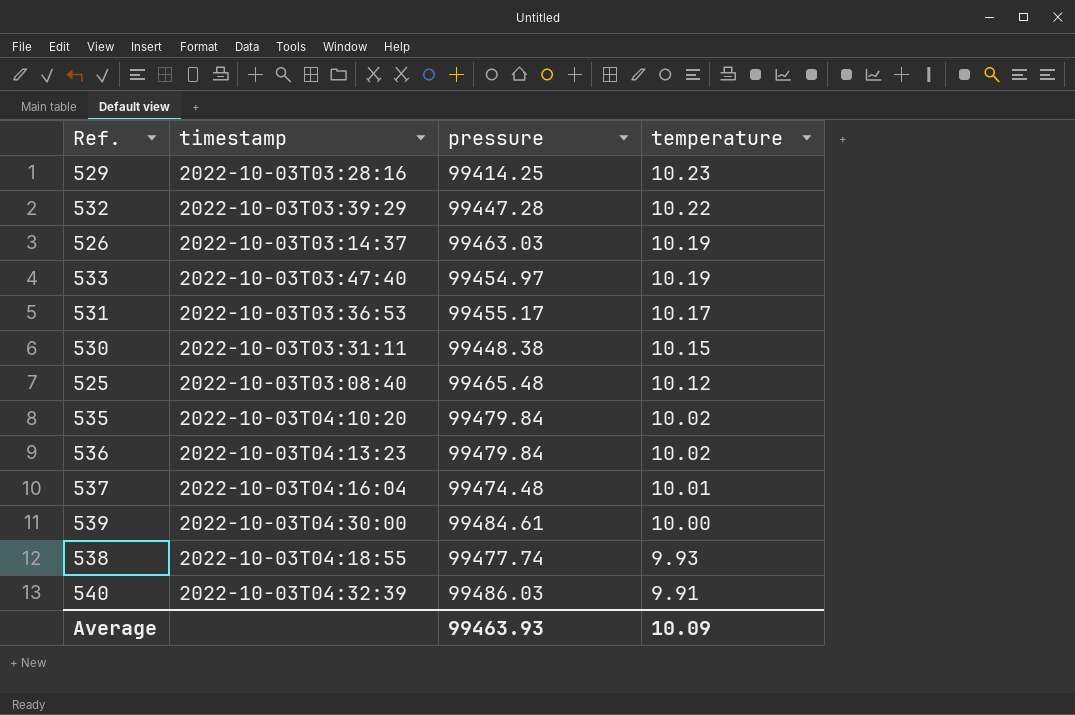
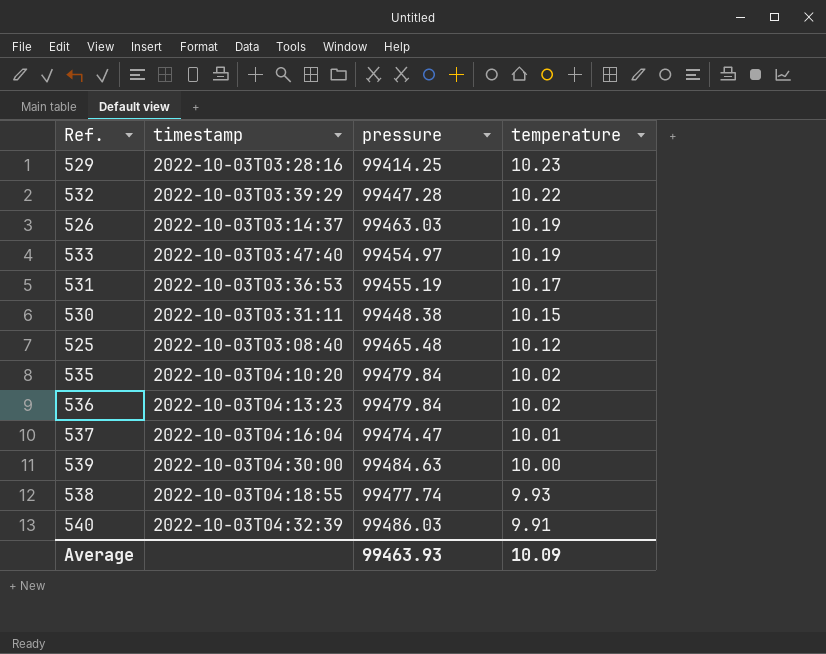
531 | pressure: 99455.17 -> 99455.19
537 | pressure: 99474.48 -> 99474.47
539 | pressure: 99484.61 -> 99484.63

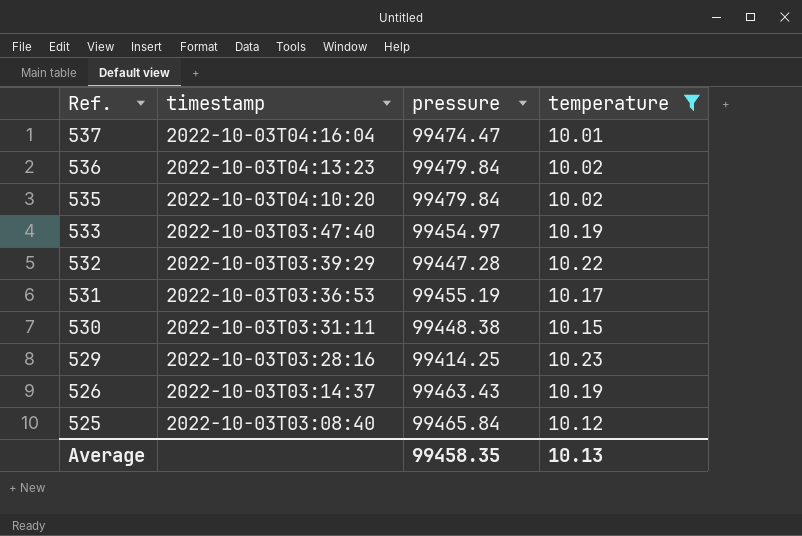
filter: none -> temperature >= 10.01
row order: temperature descending -> Ref. descending
526 | pressure: 99463.03 -> 99463.43
525 | pressure: 99465.48 -> 99465.84
Average | pressure: 99463.93 -> 99458.35
Average | temperature: 10.09 -> 10.13

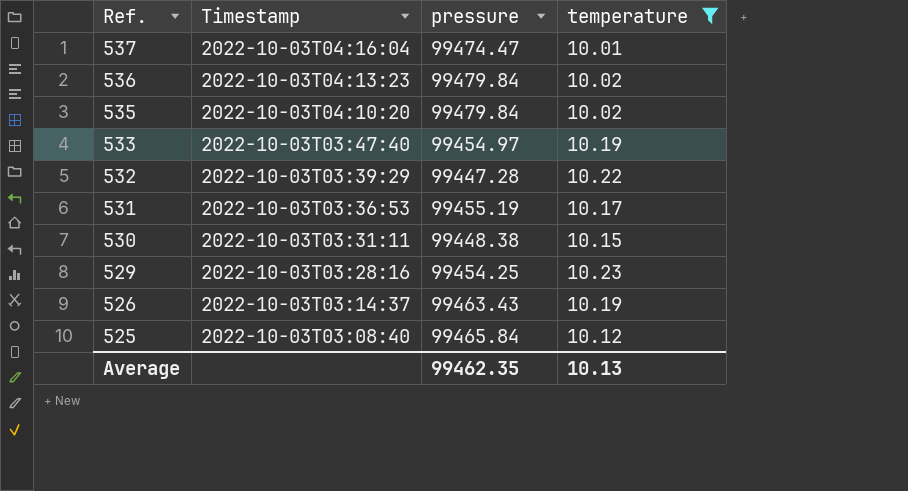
column name: timestamp -> Timestamp
529 | pressure: 99414.25 -> 99454.25
Average | pressure: 99458.35 -> 99462.35

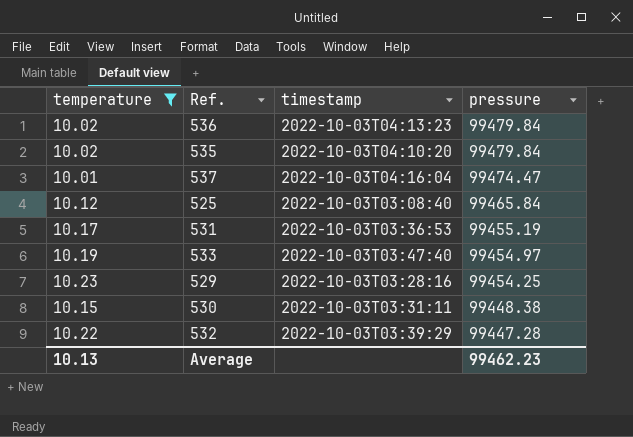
row order: Ref. descending -> pressure descending
column temperature | position: 4 -> 1
column name: Timestamp -> timestamp
row 526: 2022-10-03T03:14:37 | 99463.43 | 10.19 -> none
Average | pressure: 99462.35 -> 99462.23

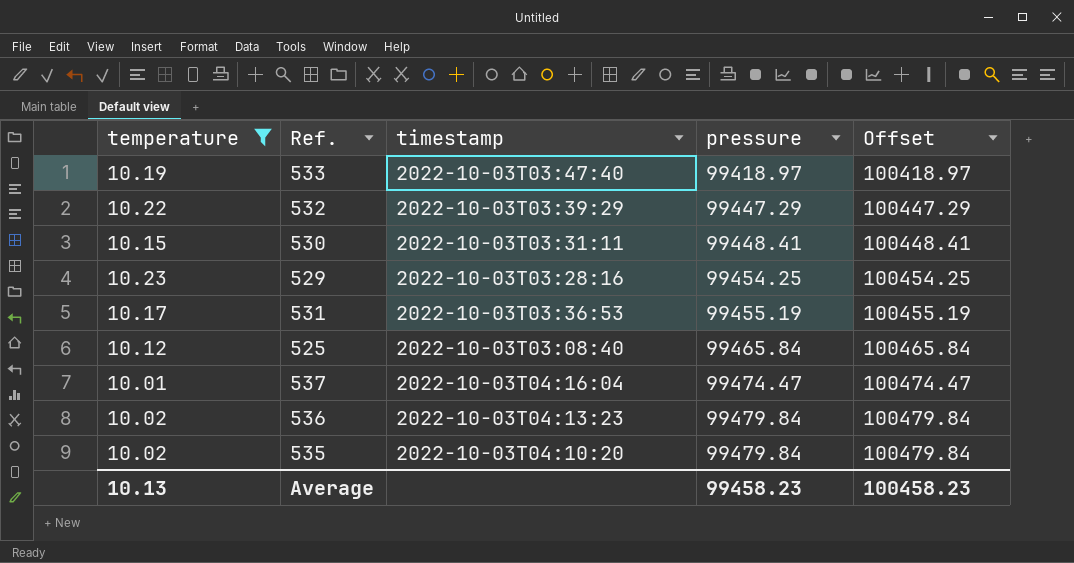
row order: pressure descending -> pressure ascending
column Offset | formula: none -> [pressure] + 1000
533 | pressure: 99454.97 -> 99418.97
532 | pressure: 99447.28 -> 99447.29
530 | pressure: 99448.38 -> 99448.41
Average | pressure: 99462.23 -> 99458.23

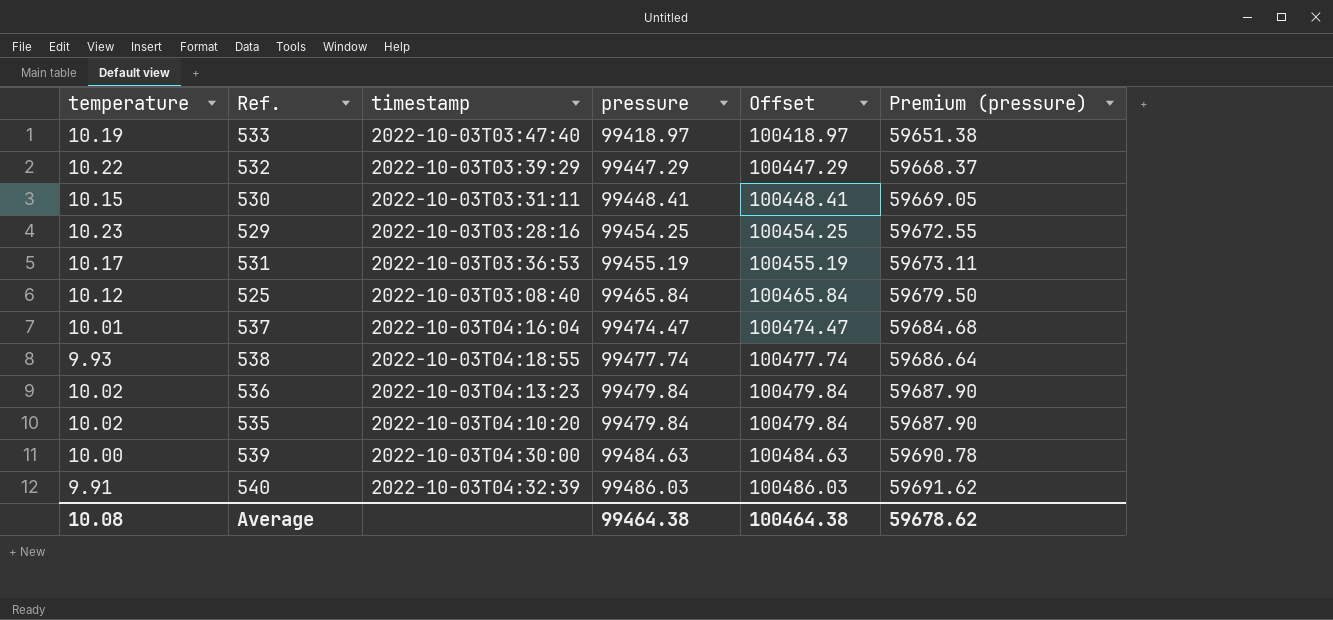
filter: temperature >= 10.01 -> none
column Premium (pressure) | formula: none -> [pressure] * 0.6
Average | temperature: 10.13 -> 10.08
Average | pressure: 99458.23 -> 99464.38
Average | Offset: 100458.23 -> 100464.38

